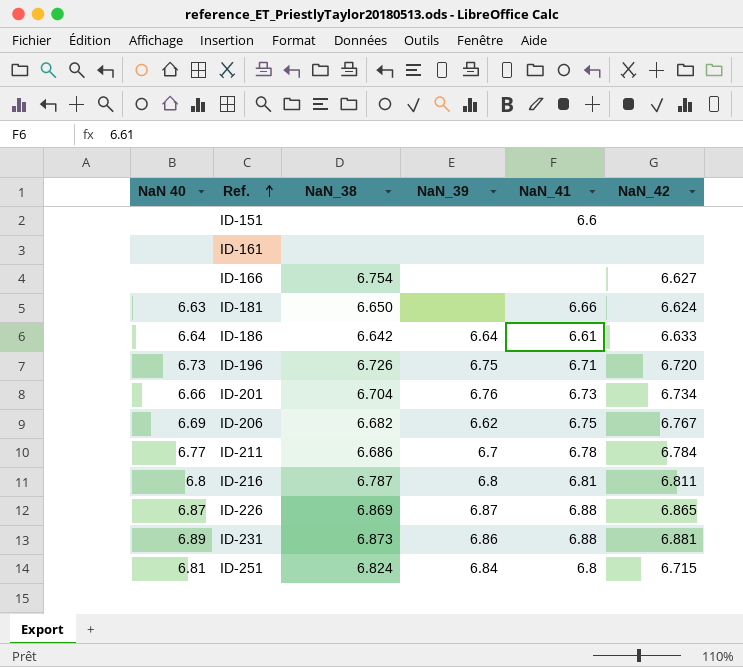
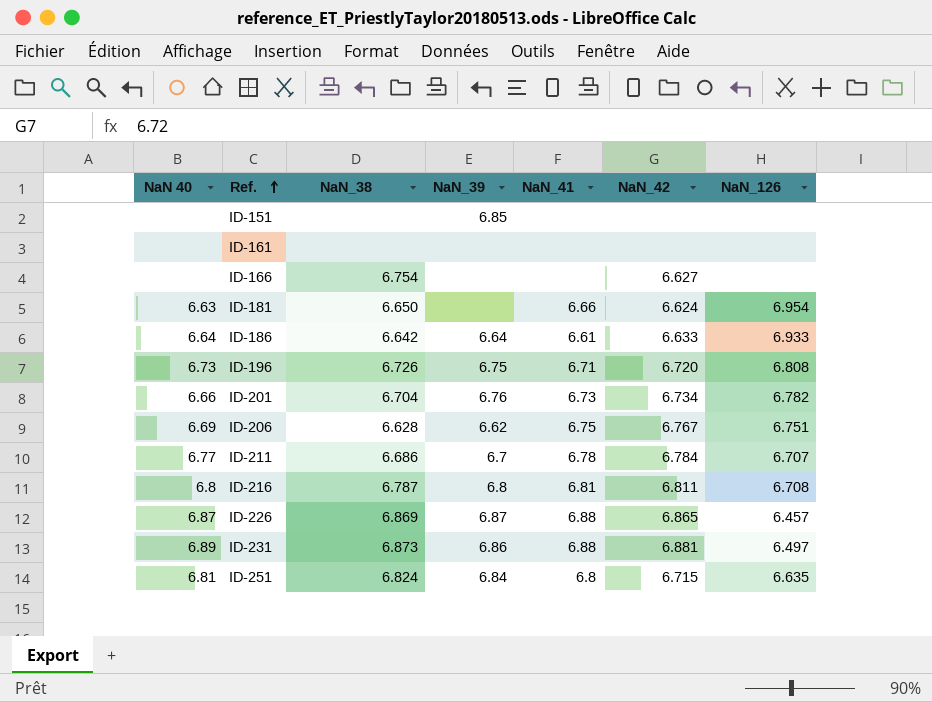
column NaN_126 | position: none -> 7
ID-151 | NaN_39: none -> 6.85
ID-151 | NaN_41: 6.6 -> none
ID-206 | NaN_38: 6.682 -> 6.628

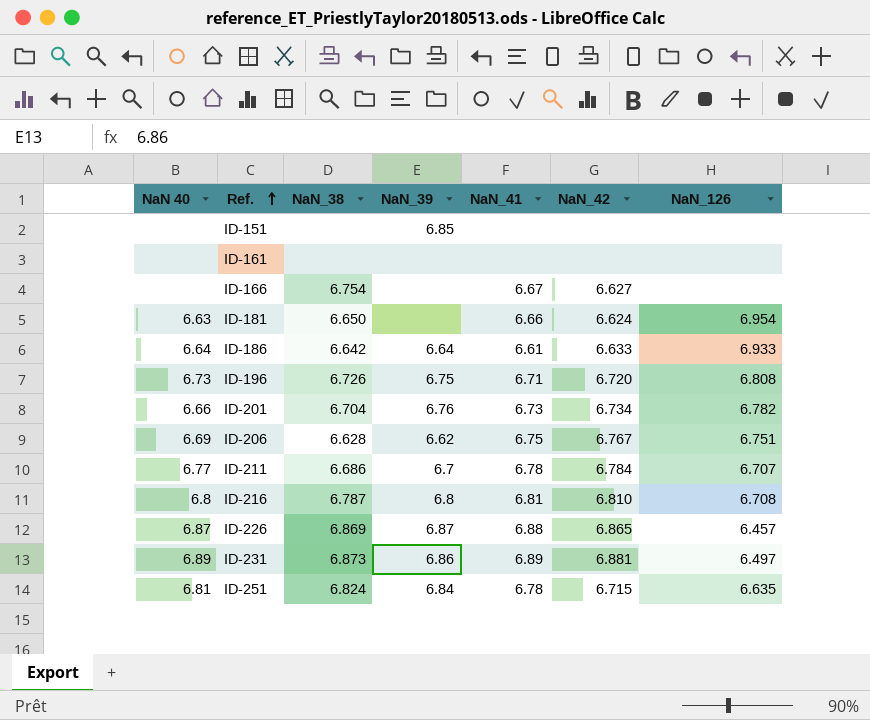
ID-166 | NaN_41: none -> 6.67
ID-216 | NaN_42: 6.811 -> 6.810
ID-231 | NaN_41: 6.88 -> 6.89
ID-251 | NaN_41: 6.8 -> 6.78

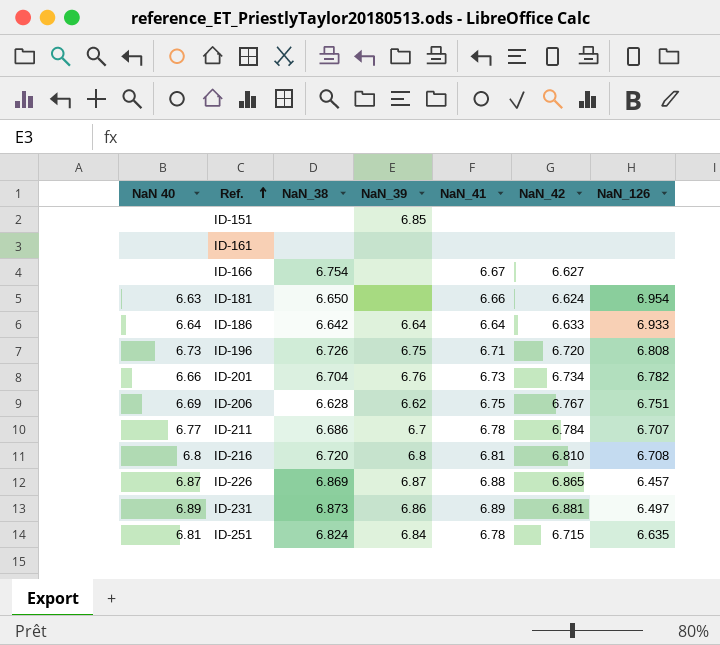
ID-186 | NaN_41: 6.61 -> 6.64
ID-216 | NaN_38: 6.787 -> 6.720

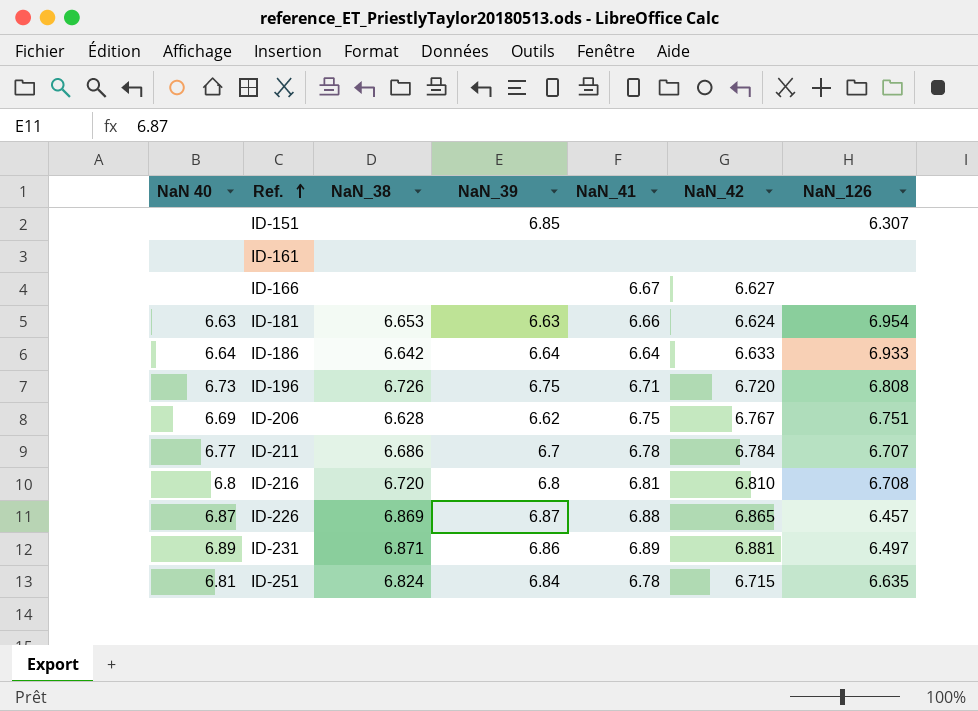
row ID-201: 6.66 | 6.704 | 6.76 | 6.73 | 6.734 | 6.782 -> none
ID-151 | NaN_126: none -> 6.307
ID-166 | NaN_38: 6.754 -> none
ID-181 | NaN_38: 6.650 -> 6.653
ID-181 | NaN_39: none -> 6.63
ID-231 | NaN_38: 6.873 -> 6.871

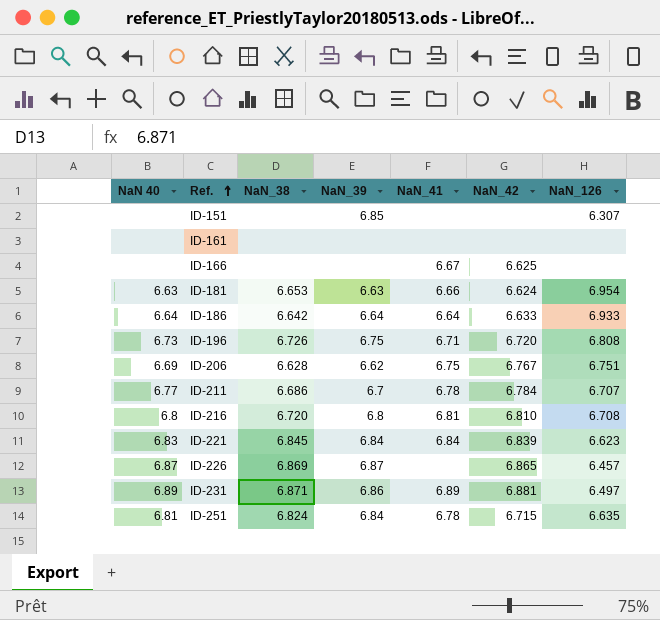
ID-166 | NaN_42: 6.627 -> 6.625
row ID-221: none -> 6.83 | 6.845 | 6.84 | 6.84 | 6.839 | 6.623
ID-226 | NaN_41: 6.88 -> none

